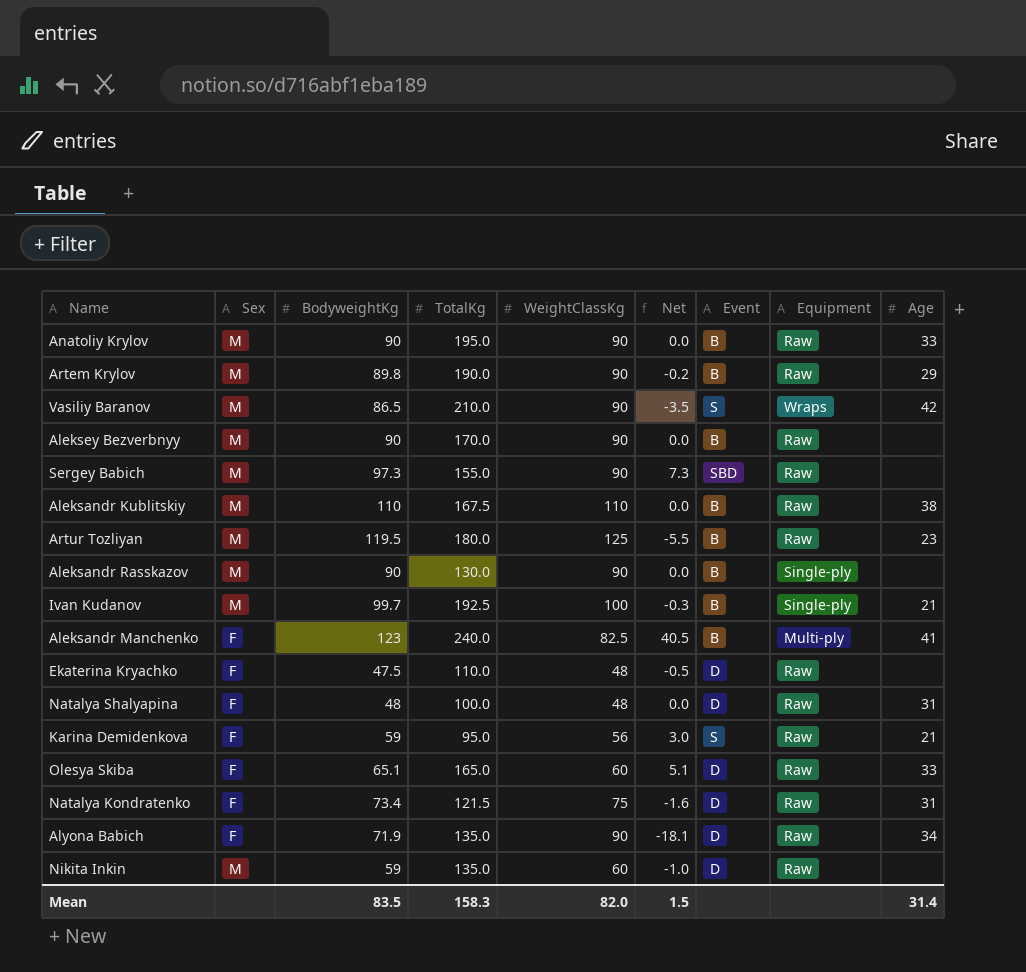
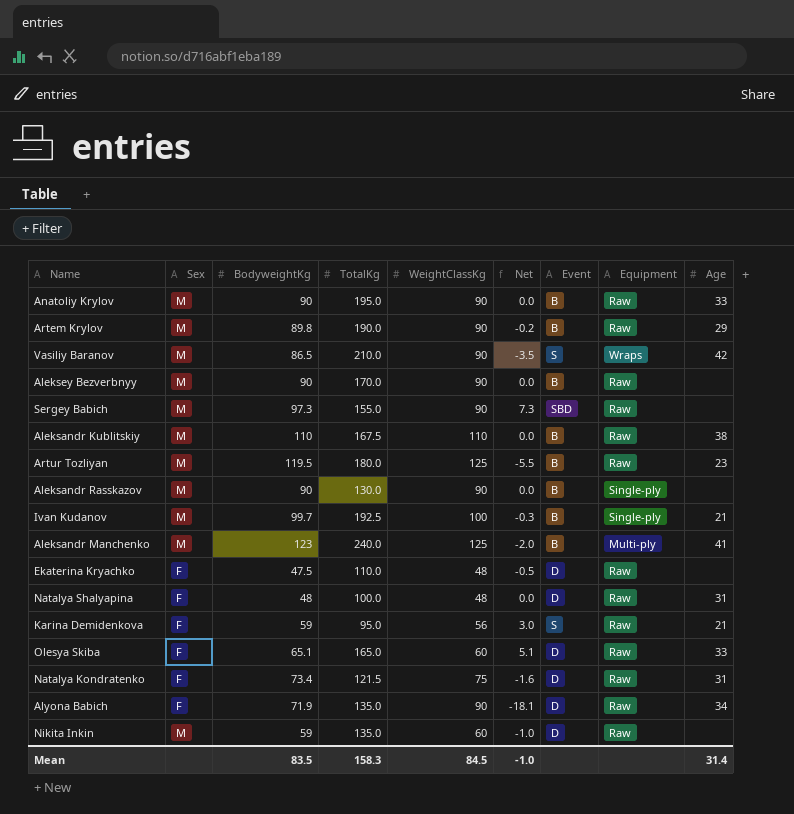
Aleksandr Manchenko | Sex: F -> M
Aleksandr Manchenko | WeightClassKg: 82.5 -> 125
Aleksandr Manchenko | Net: 40.5 -> -2.0
Mean | WeightClassKg: 82.0 -> 84.5
Mean | Net: 1.5 -> -1.0

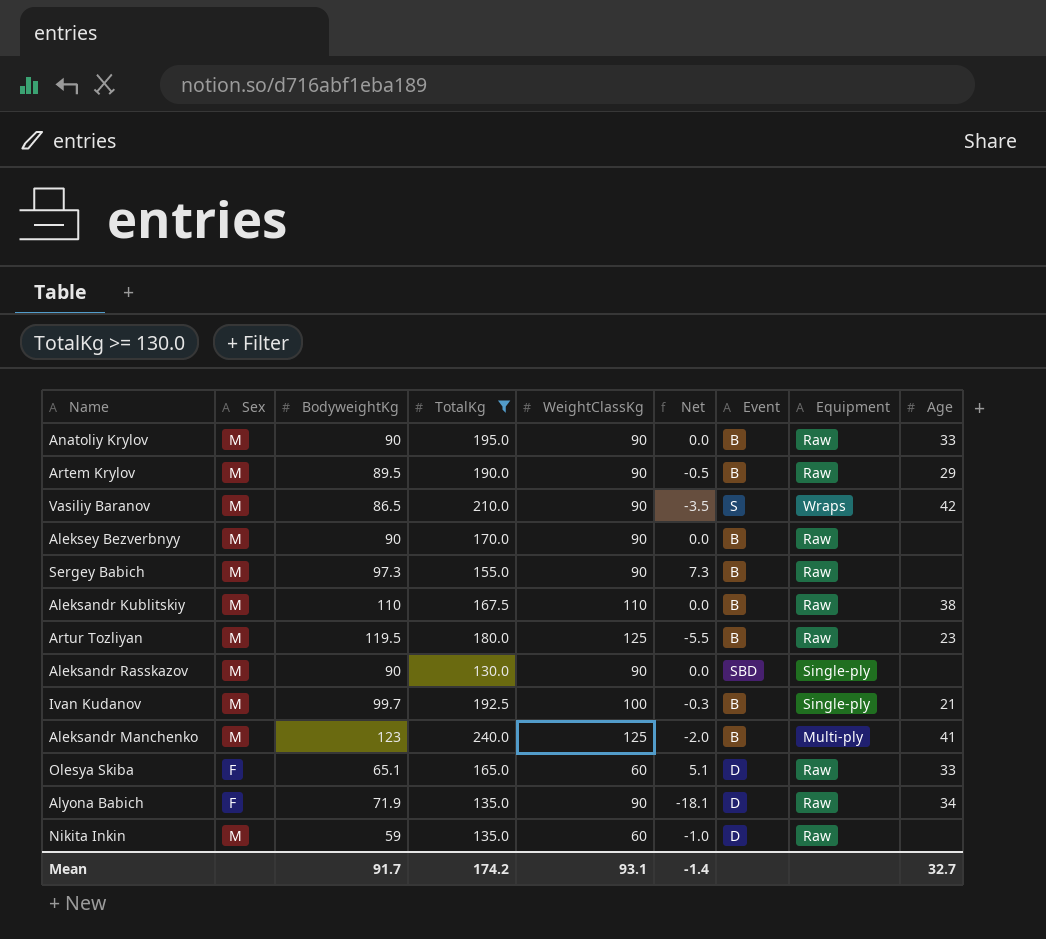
filter: none -> TotalKg >= 130.0
Artem Krylov | BodyweightKg: 89.8 -> 89.5
Artem Krylov | Net: -0.2 -> -0.5
Sergey Babich | Event: SBD -> B
Aleksandr Rasskazov | Event: B -> SBD
Mean | BodyweightKg: 83.5 -> 91.7
Mean | TotalKg: 158.3 -> 174.2
Mean | WeightClassKg: 84.5 -> 93.1
Mean | Net: -1.0 -> -1.4
Mean | Age: 31.4 -> 32.7

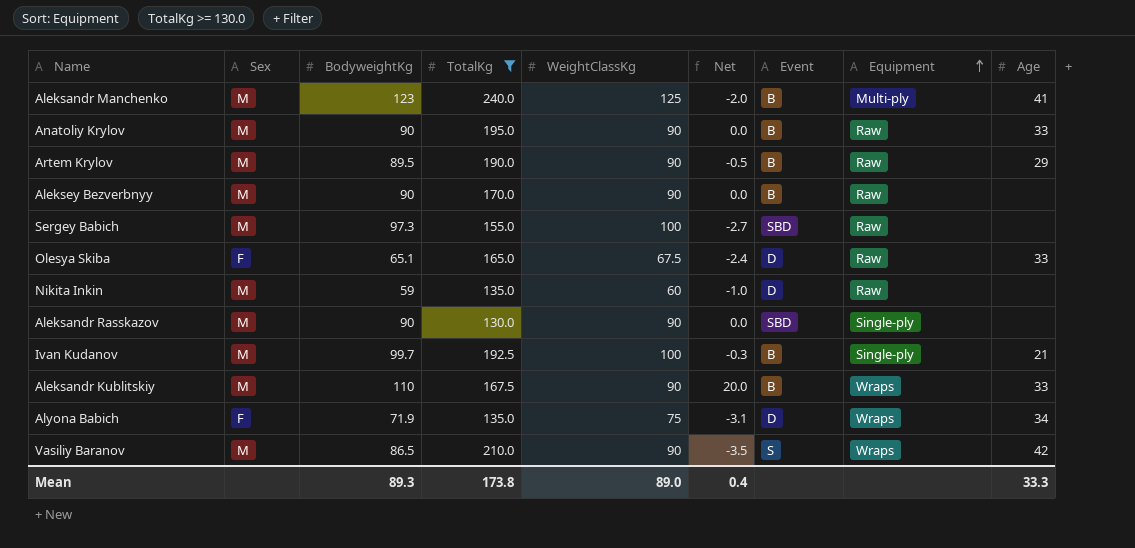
row order: none -> Equipment ascending
row Artur Tozliyan: M | 119.5 | 180.0 | 125 | -5.5 | B | Raw | 23 -> none
Sergey Babich | WeightClassKg: 90 -> 100
Sergey Babich | Net: 7.3 -> -2.7
Sergey Babich | Event: B -> SBD
Olesya Skiba | WeightClassKg: 60 -> 67.5
Olesya Skiba | Net: 5.1 -> -2.4
Aleksandr Kublitskiy | WeightClassKg: 110 -> 90
Aleksandr Kublitskiy | Net: 0.0 -> 20.0
Aleksandr Kublitskiy | Equipment: Raw -> Wraps
Aleksandr Kublitskiy | Age: 38 -> 33
Alyona Babich | WeightClassKg: 90 -> 75
Alyona Babich | Net: -18.1 -> -3.1
Alyona Babich | Equipment: Raw -> Wraps
Mean | BodyweightKg: 91.7 -> 89.3
Mean | TotalKg: 174.2 -> 173.8
Mean | WeightClassKg: 93.1 -> 89.0
Mean | Net: -1.4 -> 0.4
Mean | Age: 32.7 -> 33.3

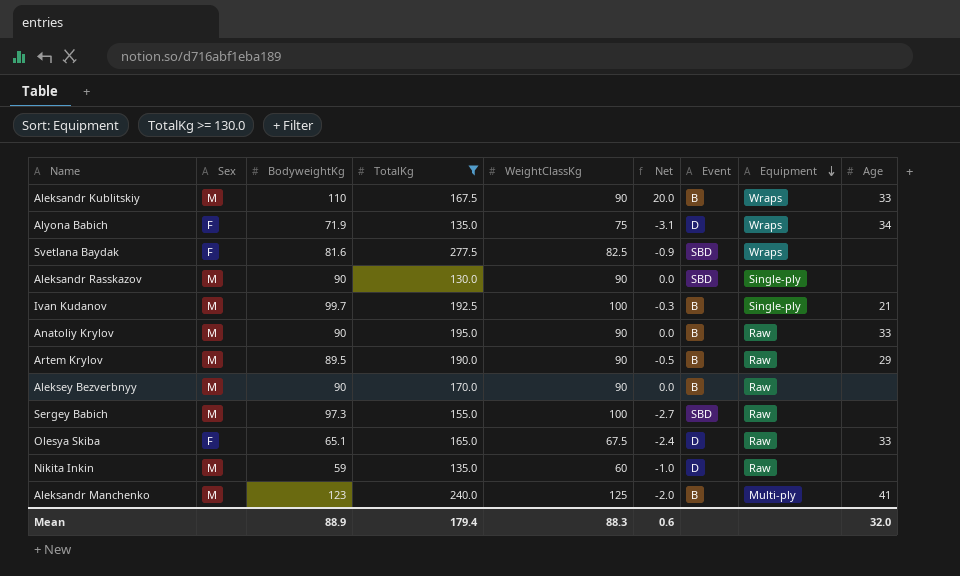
row order: Equipment ascending -> Equipment descending
row Vasiliy Baranov: M | 86.5 | 210.0 | 90 | -3.5 | S | Wraps | 42 -> none
row Svetlana Baydak: none -> F | 81.6 | 277.5 | 82.5 | -0.9 | SBD | Wraps | none
Mean | BodyweightKg: 89.3 -> 88.9
Mean | TotalKg: 173.8 -> 179.4
Mean | WeightClassKg: 89.0 -> 88.3
Mean | Net: 0.4 -> 0.6
Mean | Age: 33.3 -> 32.0

